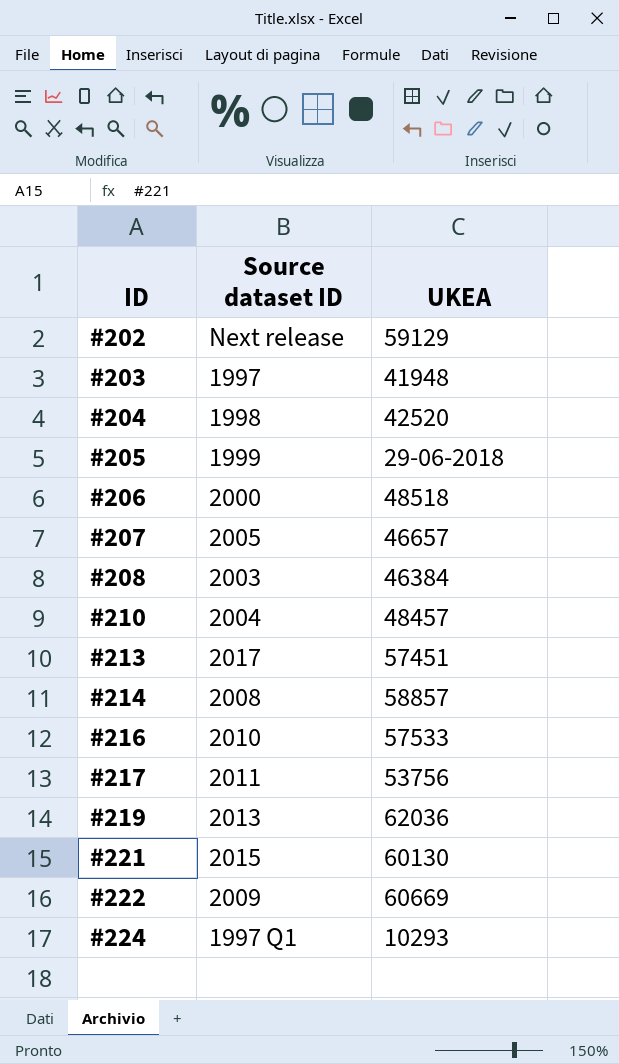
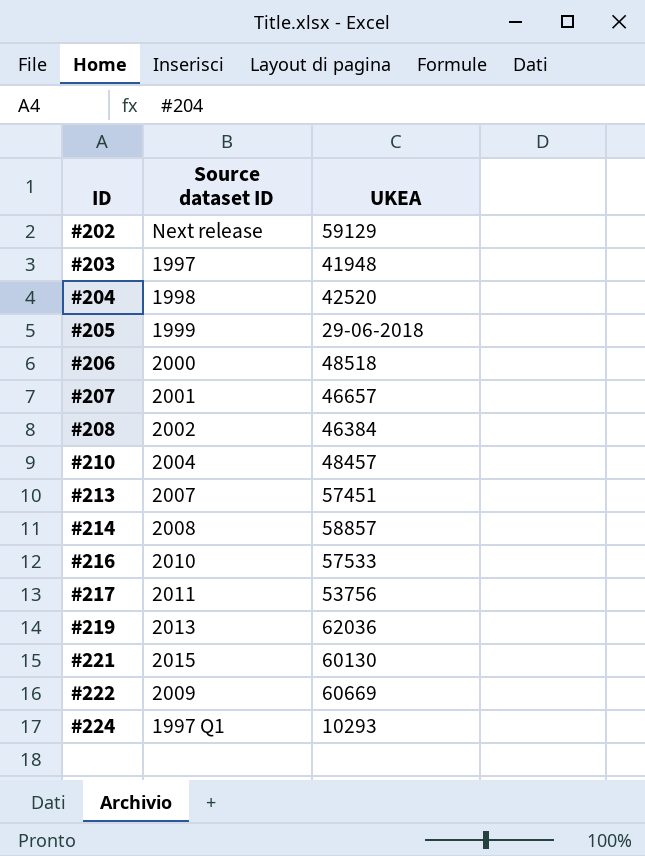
#207 | Source dataset ID: 2005 -> 2001
#208 | Source dataset ID: 2003 -> 2002
#213 | Source dataset ID: 2017 -> 2007

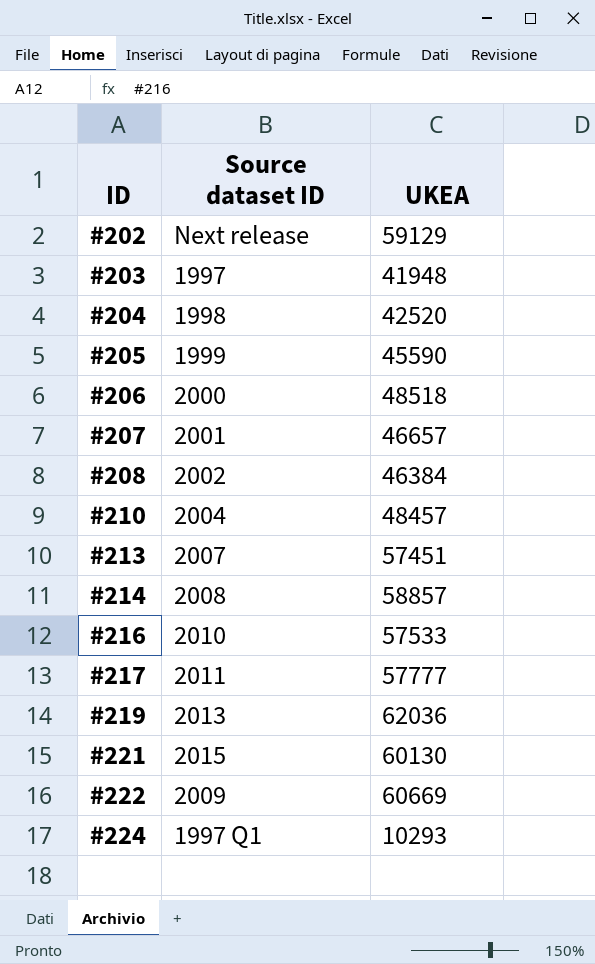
#205 | UKEA: 29-06-2018 -> 45590
#217 | UKEA: 53756 -> 57777

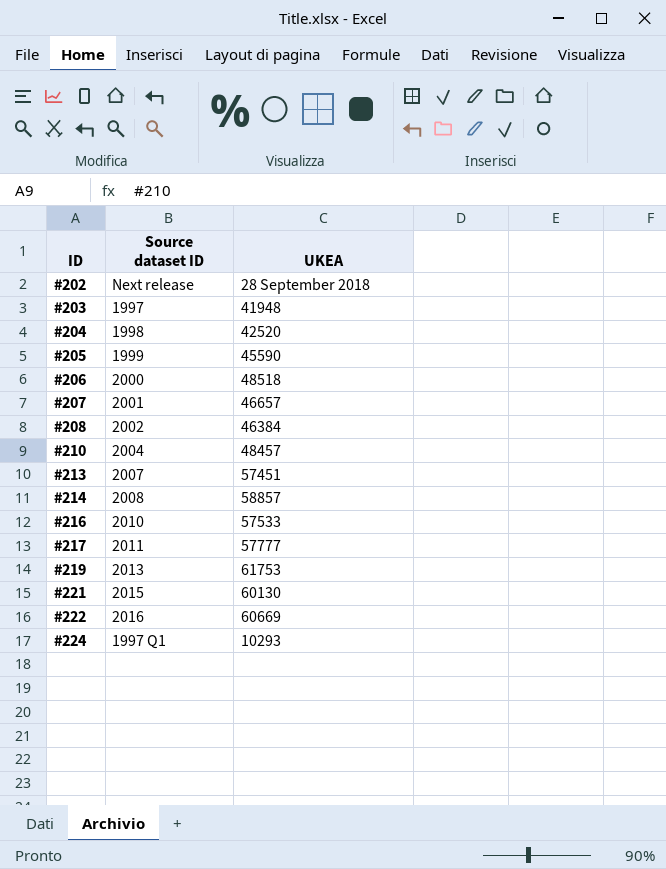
#202 | UKEA: 59129 -> 28 September 2018
#219 | UKEA: 62036 -> 61753
#222 | Source dataset ID: 2009 -> 2016

